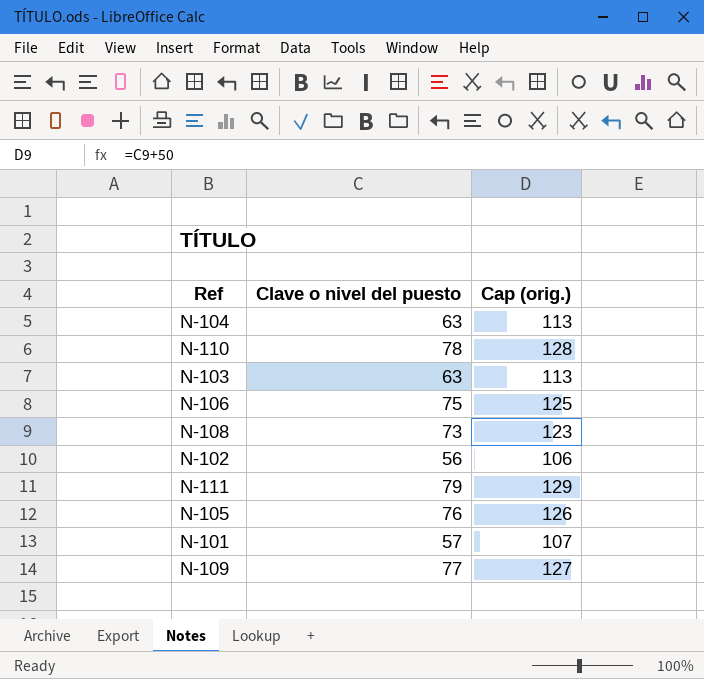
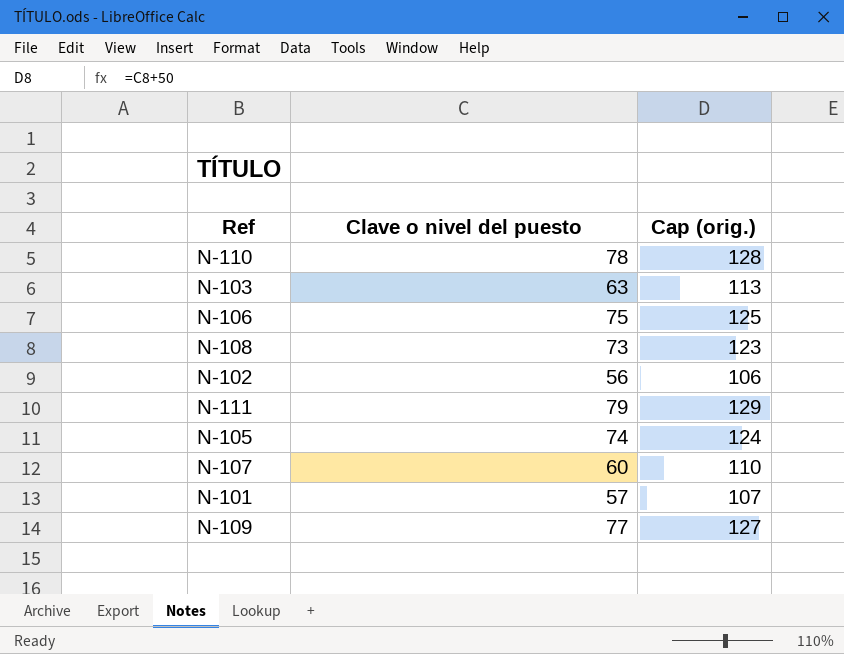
row N-104: 63 | 113 -> none
N-105 | Clave o nivel del puesto: 76 -> 74
N-105 | Cap (orig.): 126 -> 124
row N-107: none -> 60 | 110

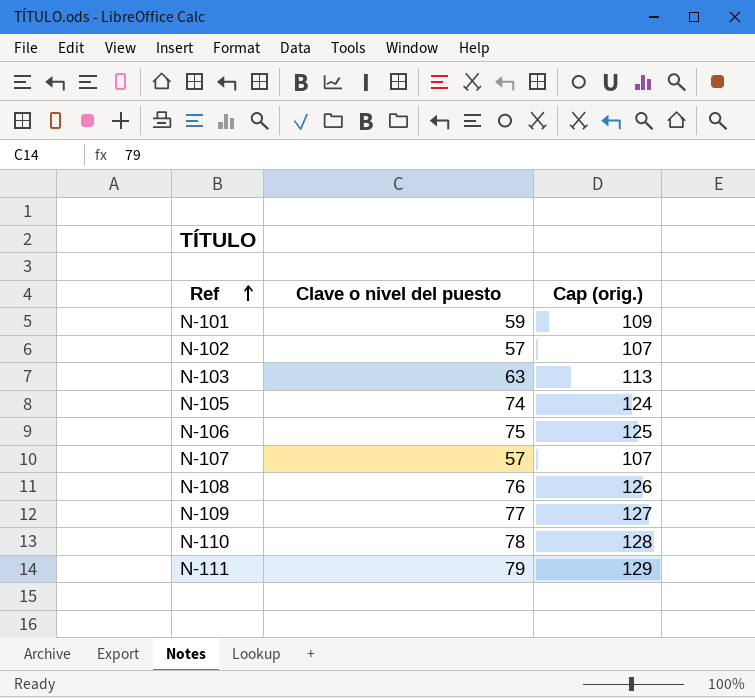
row order: none -> Ref ascending
N-101 | Clave o nivel del puesto: 57 -> 59
N-101 | Cap (orig.): 107 -> 109
N-102 | Clave o nivel del puesto: 56 -> 57
N-102 | Cap (orig.): 106 -> 107
N-107 | Clave o nivel del puesto: 60 -> 57
N-107 | Cap (orig.): 110 -> 107
N-108 | Clave o nivel del puesto: 73 -> 76
N-108 | Cap (orig.): 123 -> 126

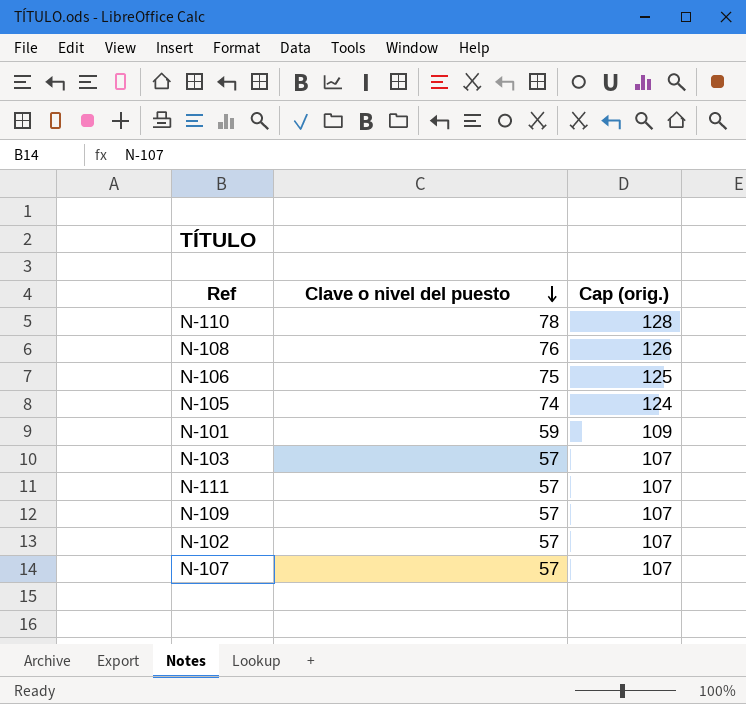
row order: Ref ascending -> Clave o nivel del puesto descending
N-103 | Clave o nivel del puesto: 63 -> 57
N-103 | Cap (orig.): 113 -> 107
N-111 | Clave o nivel del puesto: 79 -> 57
N-111 | Cap (orig.): 129 -> 107
N-109 | Clave o nivel del puesto: 77 -> 57
N-109 | Cap (orig.): 127 -> 107

